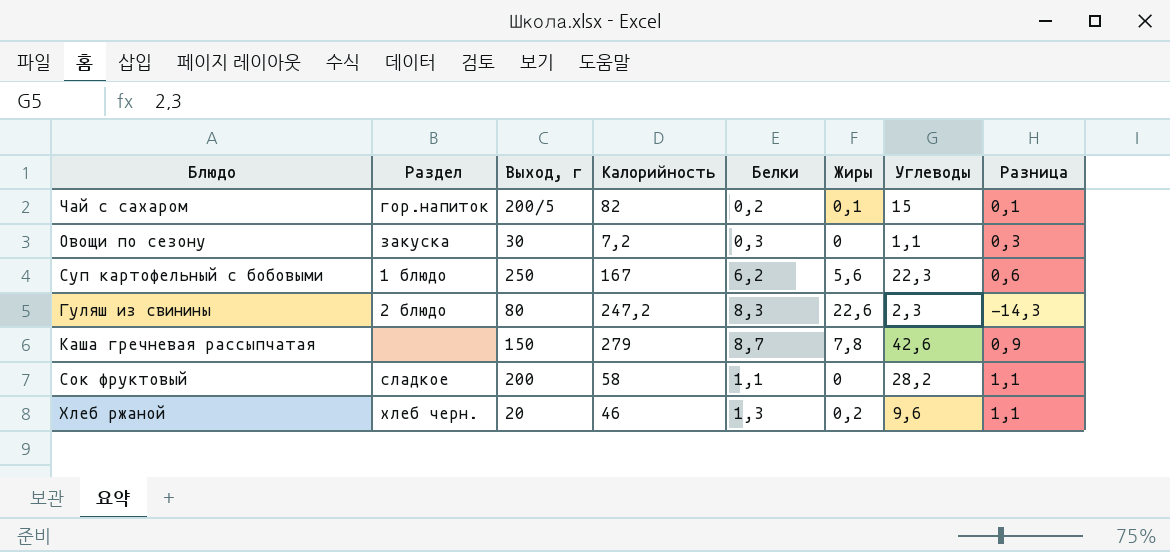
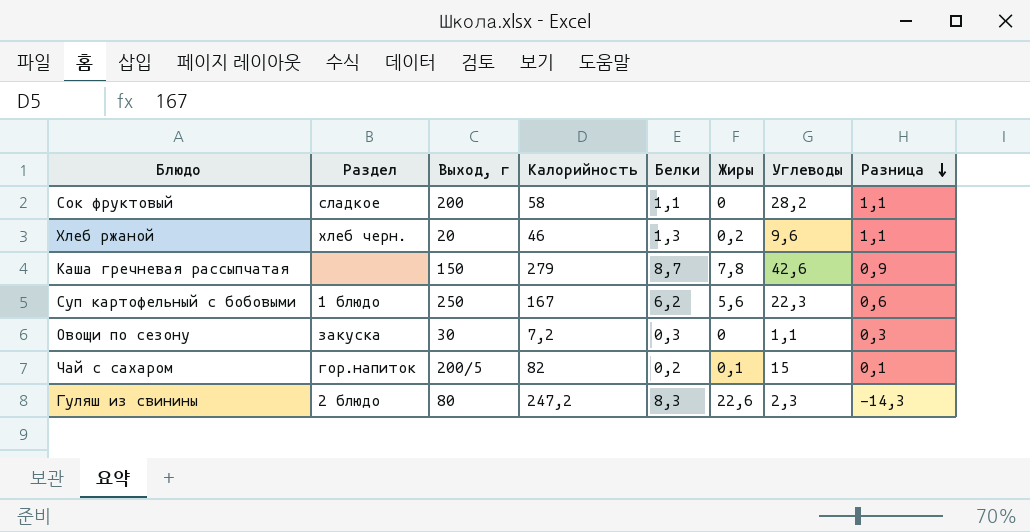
row order: none -> Разница descending

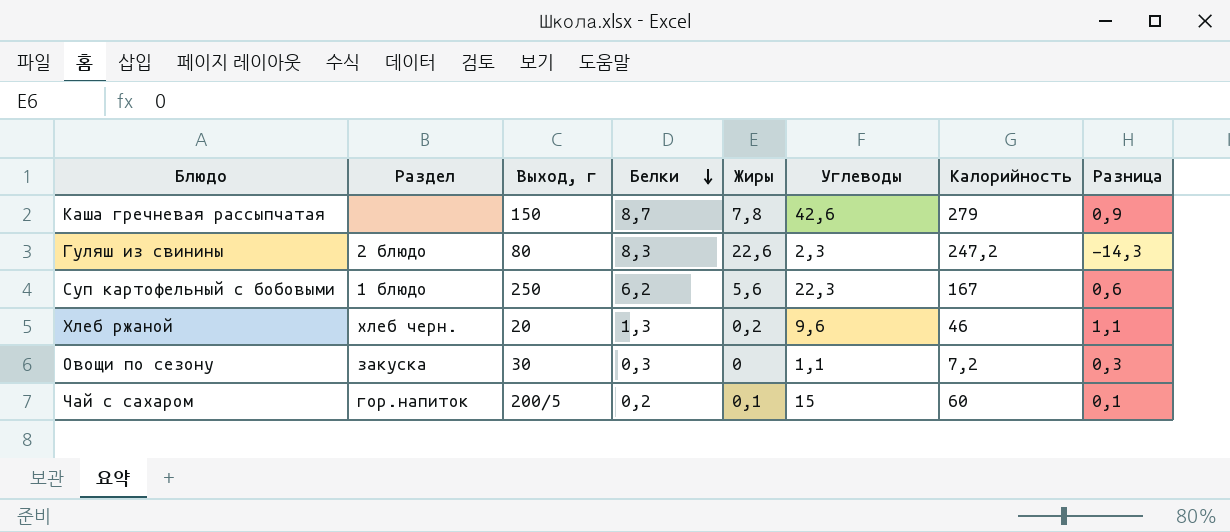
row order: Разница descending -> Белки descending
column Калорийность | position: 4 -> 7
row Сок фруктовый: сладкое | 200 | 58 | 1,1 | 0 | 28,2 | 1,1 -> none
Чай с сахаром | Калорийность: 82 -> 60

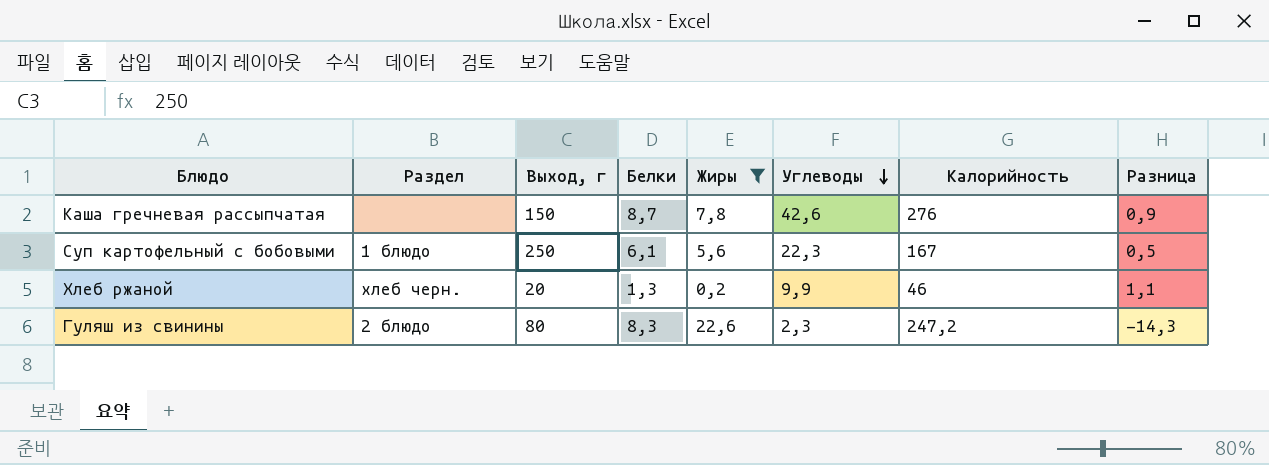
filter: none -> Жиры >= 0,2
row order: Белки descending -> Углеводы descending
Каша гречневая рассыпчатая | Калорийность: 279 -> 276
Суп картофельный с бобовыми | Белки: 6,2 -> 6,1
Суп картофельный с бобовыми | Разница: 0,6 -> 0,5
Хлеб ржаной | Углеводы: 9,6 -> 9,9

